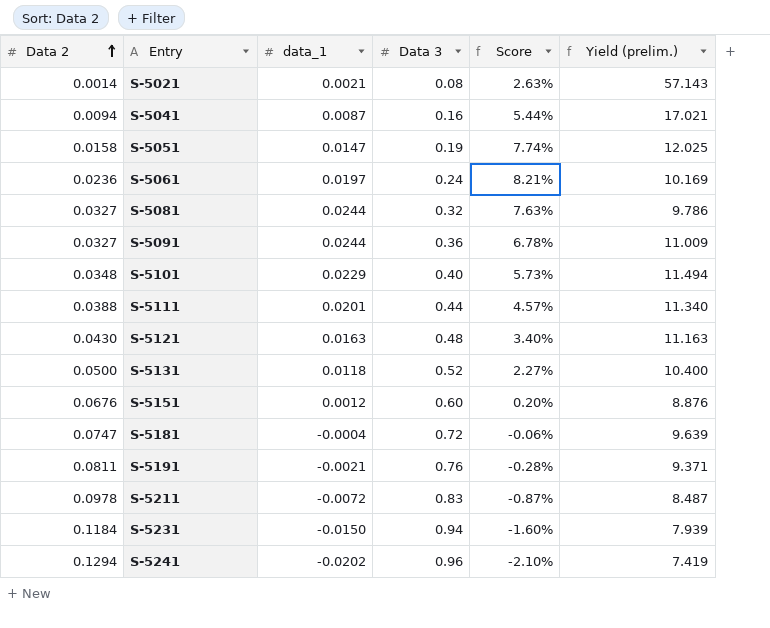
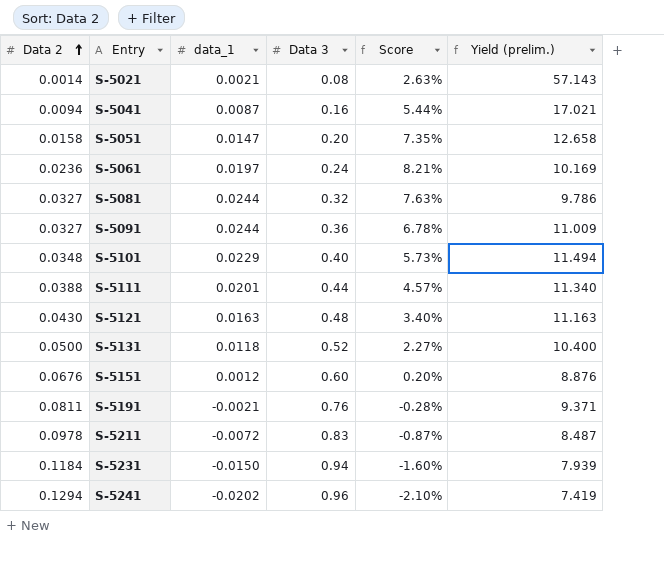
row S-5181: 0.0747 | -0.0004 | 0.72 | -0.06% | 9.639 -> none
S-5051 | Data 3: 0.19 -> 0.20
S-5051 | Score: 7.74% -> 7.35%
S-5051 | Yield (prelim.): 12.025 -> 12.658

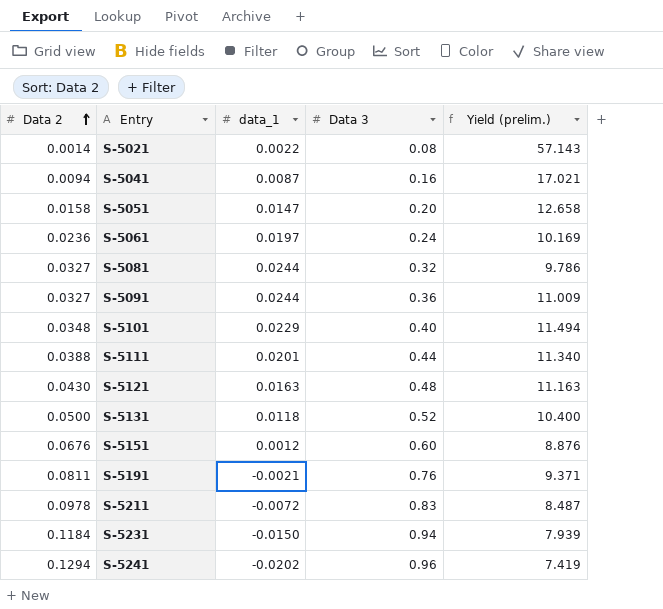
column Score | formula: [data_1] / [Data 3] -> none
S-5021 | data_1: 0.0021 -> 0.0022

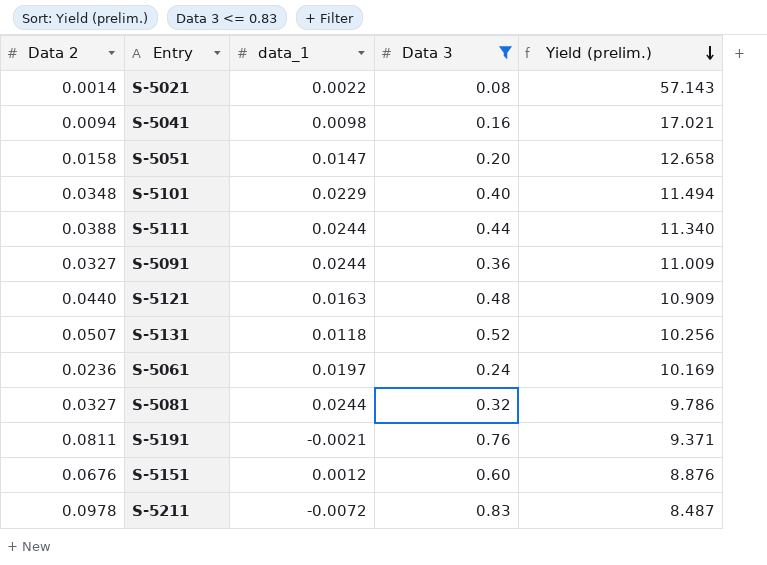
filter: none -> Data 3 <= 0.83
row order: Data 2 ascending -> Yield (prelim.) descending
S-5041 | data_1: 0.0087 -> 0.0098
S-5111 | data_1: 0.0201 -> 0.0244
S-5121 | Data 2: 0.0430 -> 0.0440
S-5121 | Yield (prelim.): 11.163 -> 10.909
S-5131 | Data 2: 0.0500 -> 0.0507
S-5131 | Yield (prelim.): 10.400 -> 10.256

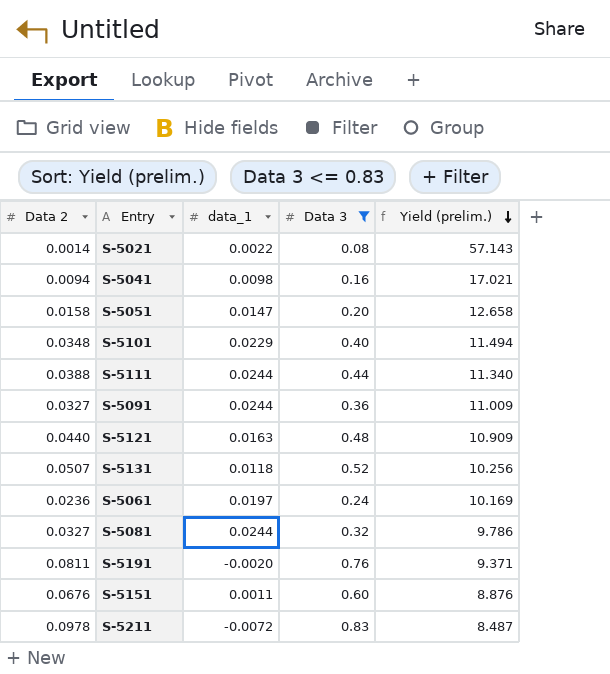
S-5191 | data_1: -0.0021 -> -0.0020
S-5151 | data_1: 0.0012 -> 0.0011

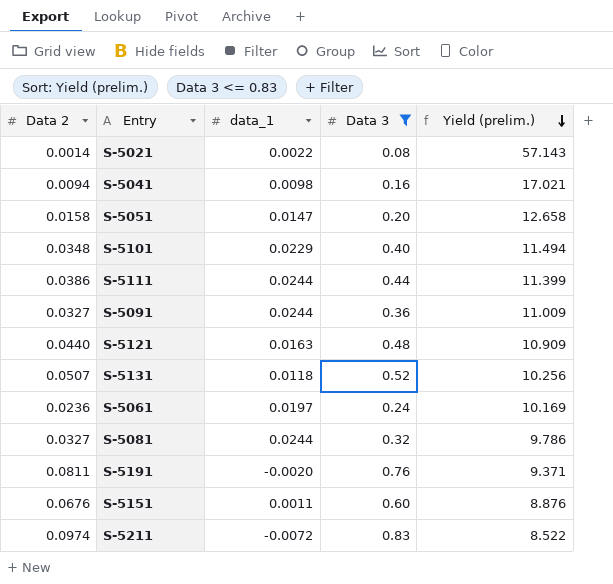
S-5111 | Data 2: 0.0388 -> 0.0386
S-5111 | Yield (prelim.): 11.340 -> 11.399
S-5211 | Data 2: 0.0978 -> 0.0974
S-5211 | Yield (prelim.): 8.487 -> 8.522

